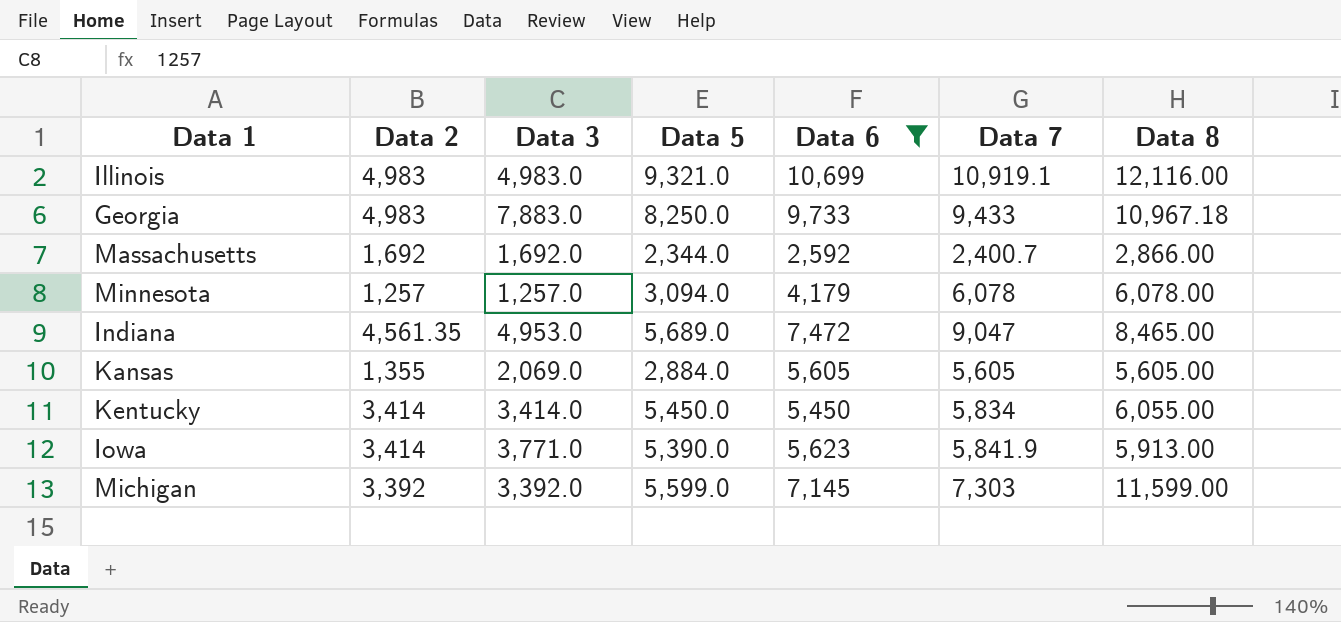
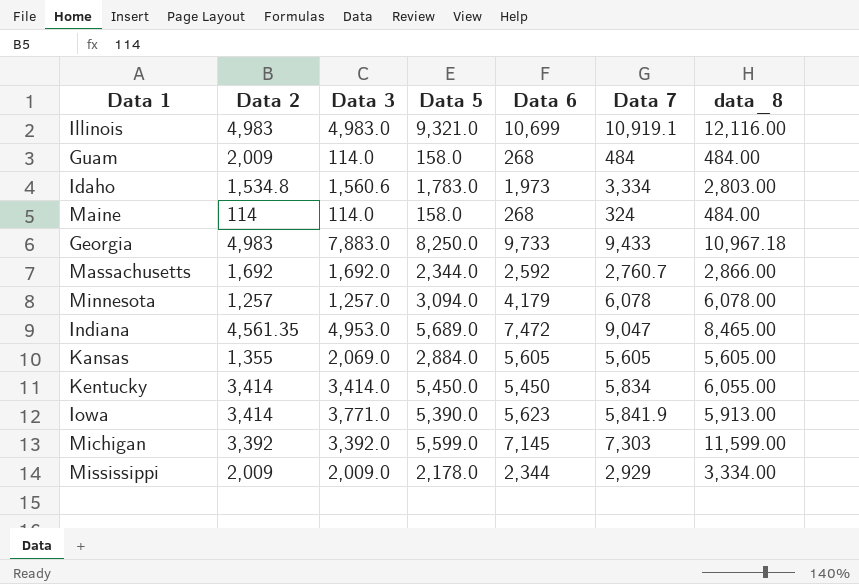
filter: Data 6 >= 2,592 -> none
column name: Data 8 -> data_8
Massachusetts | Data 7: 2,400.7 -> 2,760.7

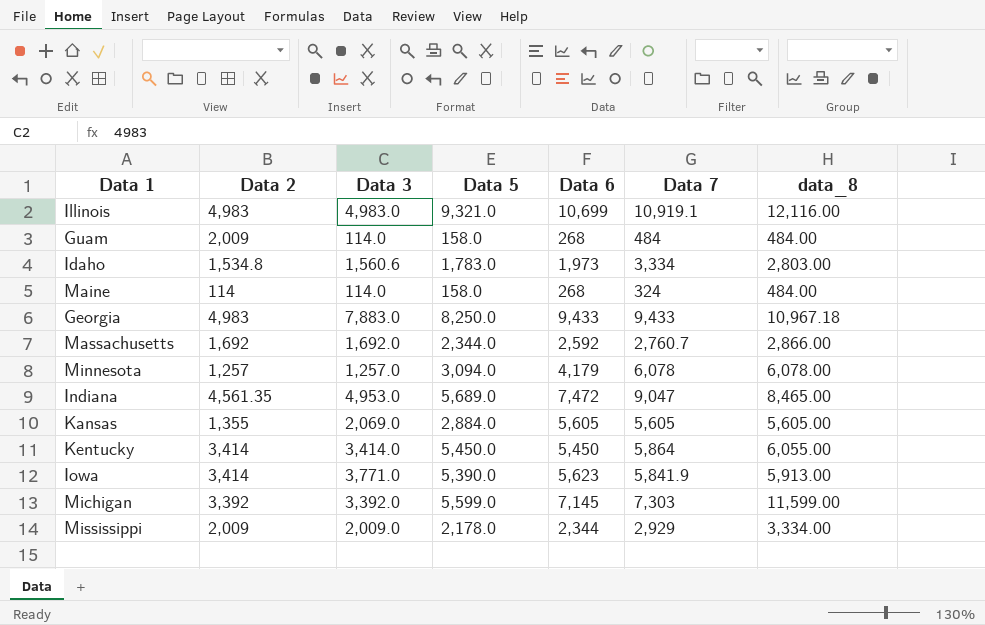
Georgia | Data 6: 9,733 -> 9,433
Kentucky | Data 7: 5,834 -> 5,864

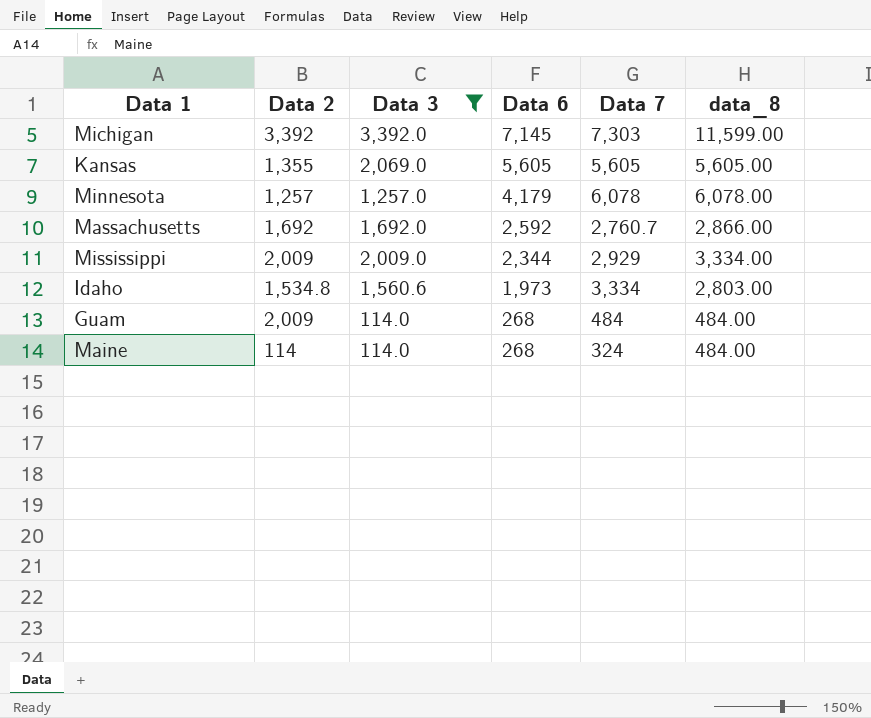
filter: none -> Data 3 <= 3,392.0
row order: none -> Data 6 descending
column Data 5 | position: 4 -> none

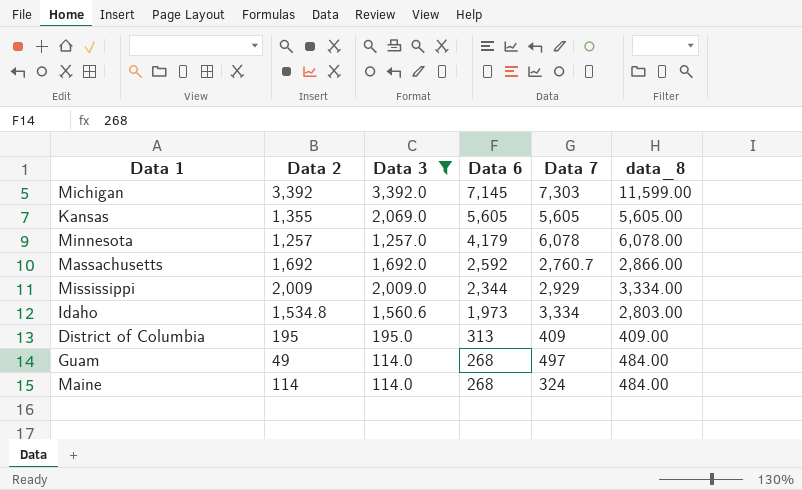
row District of Columbia: none -> 195 | 195.0 | 313 | 409 | 409.00
Guam | Data 2: 2,009 -> 49
Guam | Data 7: 484 -> 497

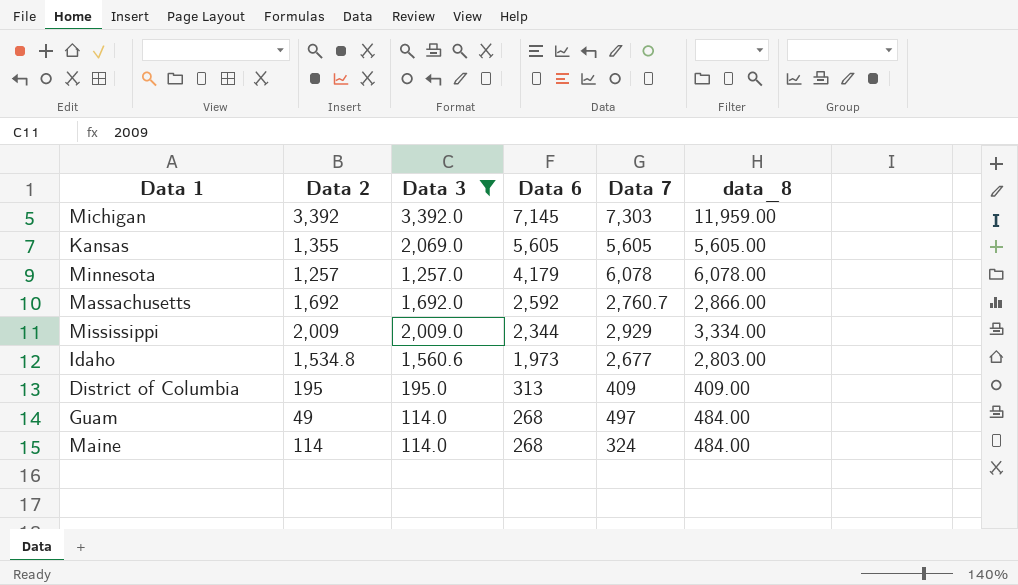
Michigan | data_8: 11,599.00 -> 11,959.00
Idaho | Data 7: 3,334 -> 2,677

